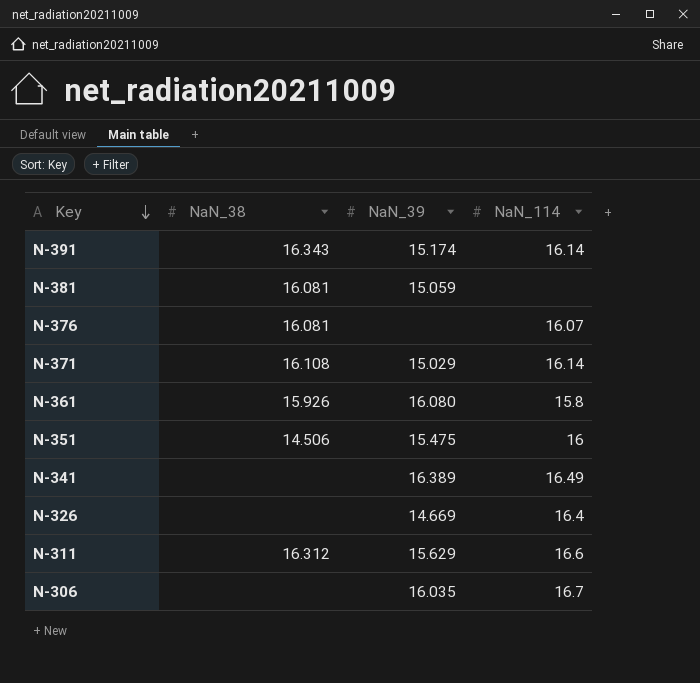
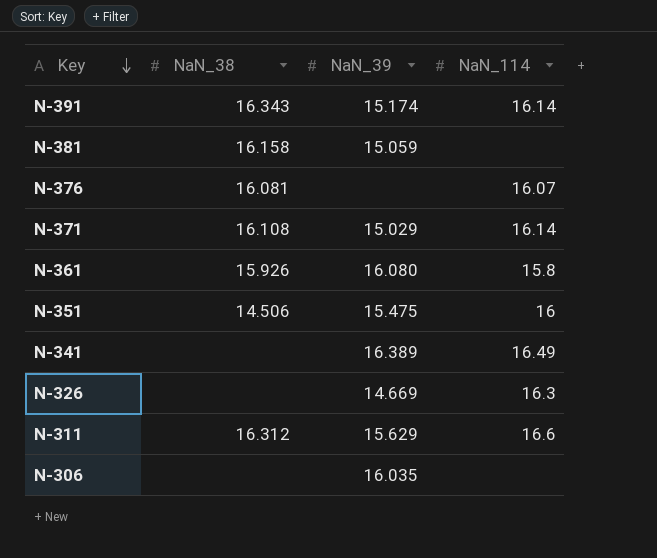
N-381 | NaN_38: 16.081 -> 16.158
N-326 | NaN_114: 16.4 -> 16.3
N-306 | NaN_114: 16.7 -> none

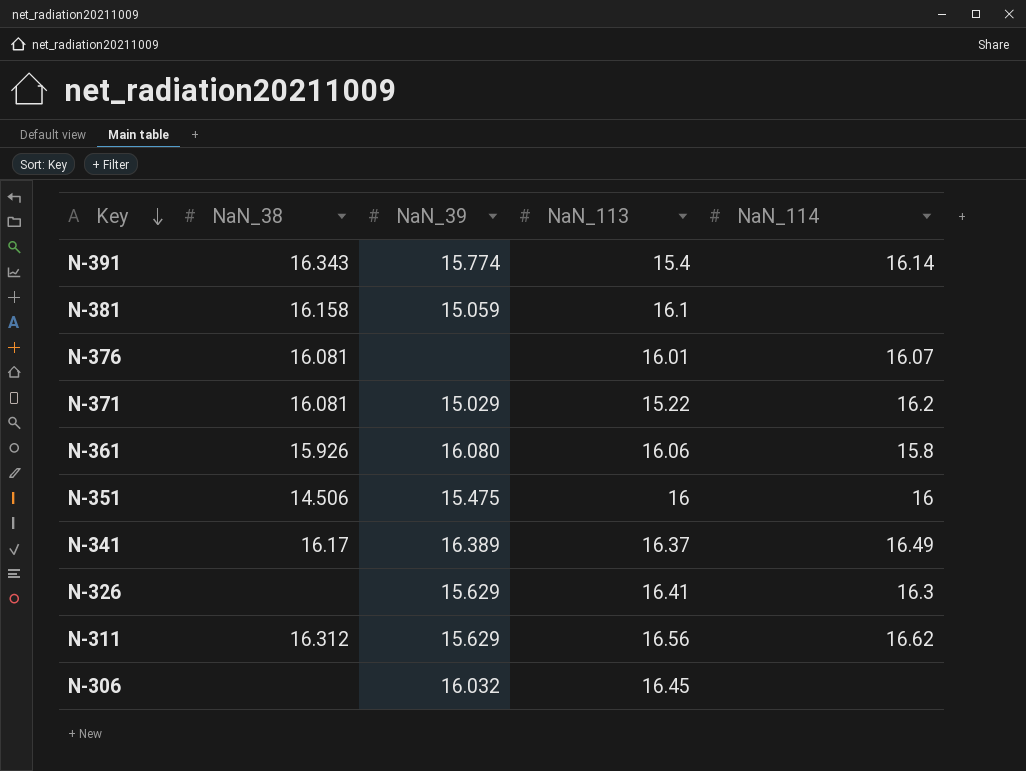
column NaN_113 | position: none -> 4
N-391 | NaN_39: 15.174 -> 15.774
N-371 | NaN_38: 16.108 -> 16.081
N-371 | NaN_114: 16.14 -> 16.2
N-341 | NaN_38: none -> 16.17
N-326 | NaN_39: 14.669 -> 15.629
N-311 | NaN_114: 16.6 -> 16.62
N-306 | NaN_39: 16.035 -> 16.032

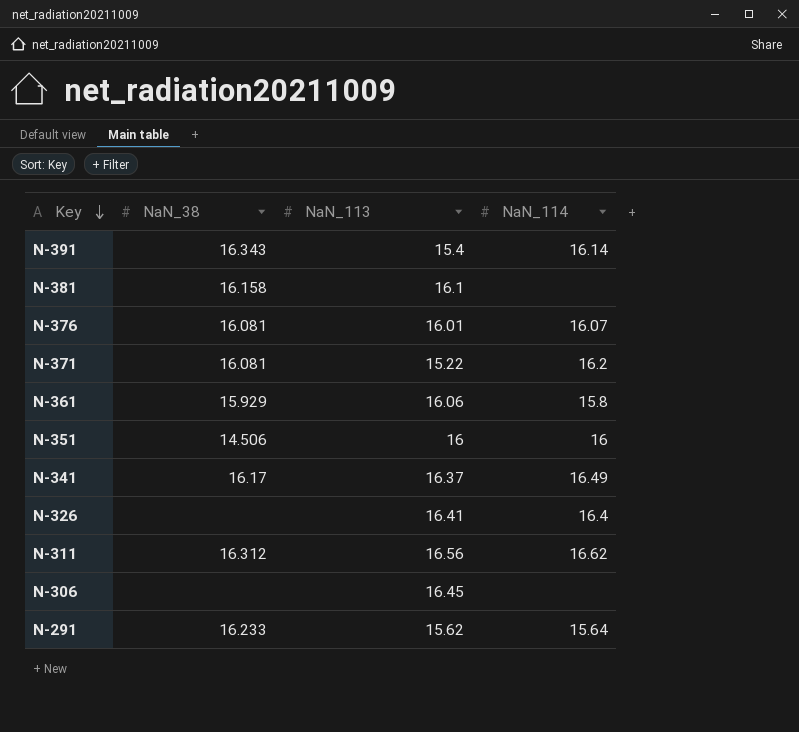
column NaN_39 | position: 3 -> none
N-361 | NaN_38: 15.926 -> 15.929
N-326 | NaN_114: 16.3 -> 16.4
row N-291: none -> 16.233 | 15.62 | 15.64

